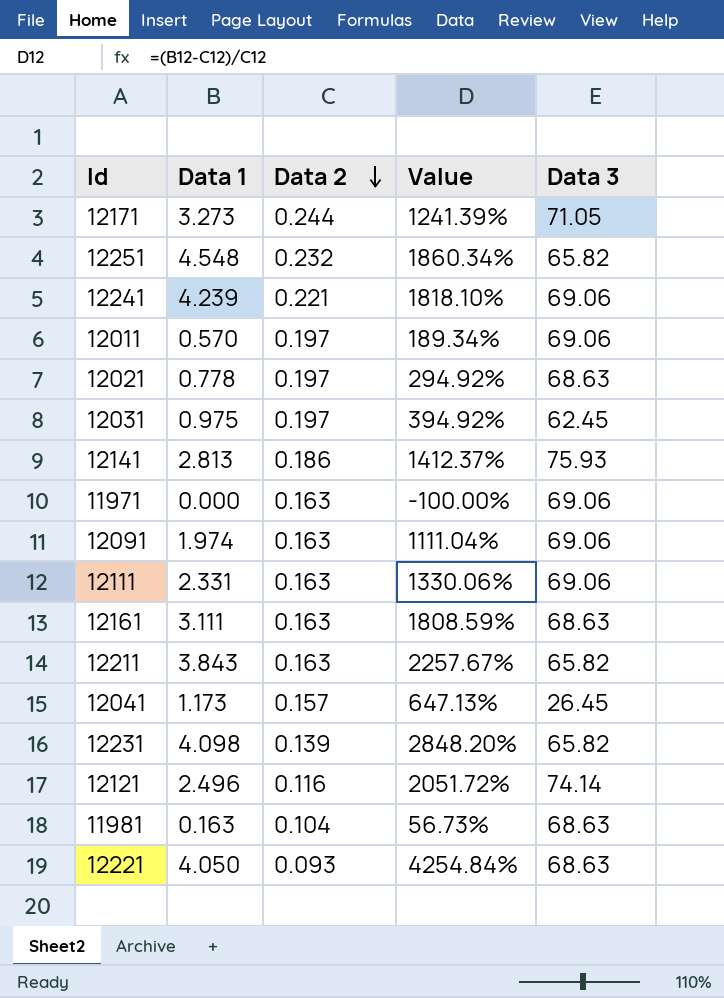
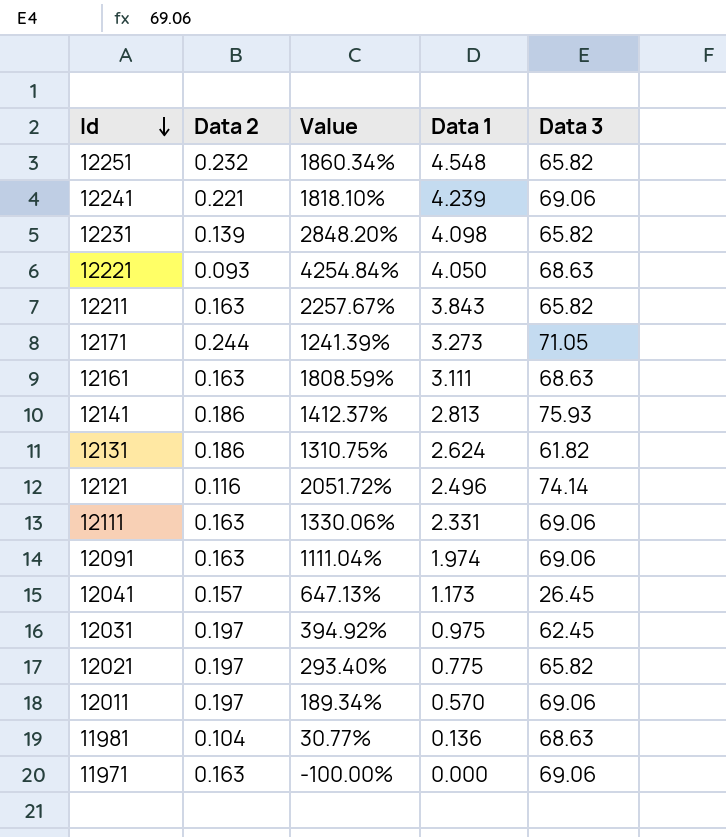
row order: Data 2 descending -> Id descending
column Data 1 | position: 2 -> 4
row 12131: none -> 0.186 | 1310.75% | 2.624 | 61.82
12021 | Value: 294.92% -> 293.40%
12021 | Data 1: 0.778 -> 0.775
12021 | Data 3: 68.63 -> 65.82
11981 | Value: 56.73% -> 30.77%
11981 | Data 1: 0.163 -> 0.136

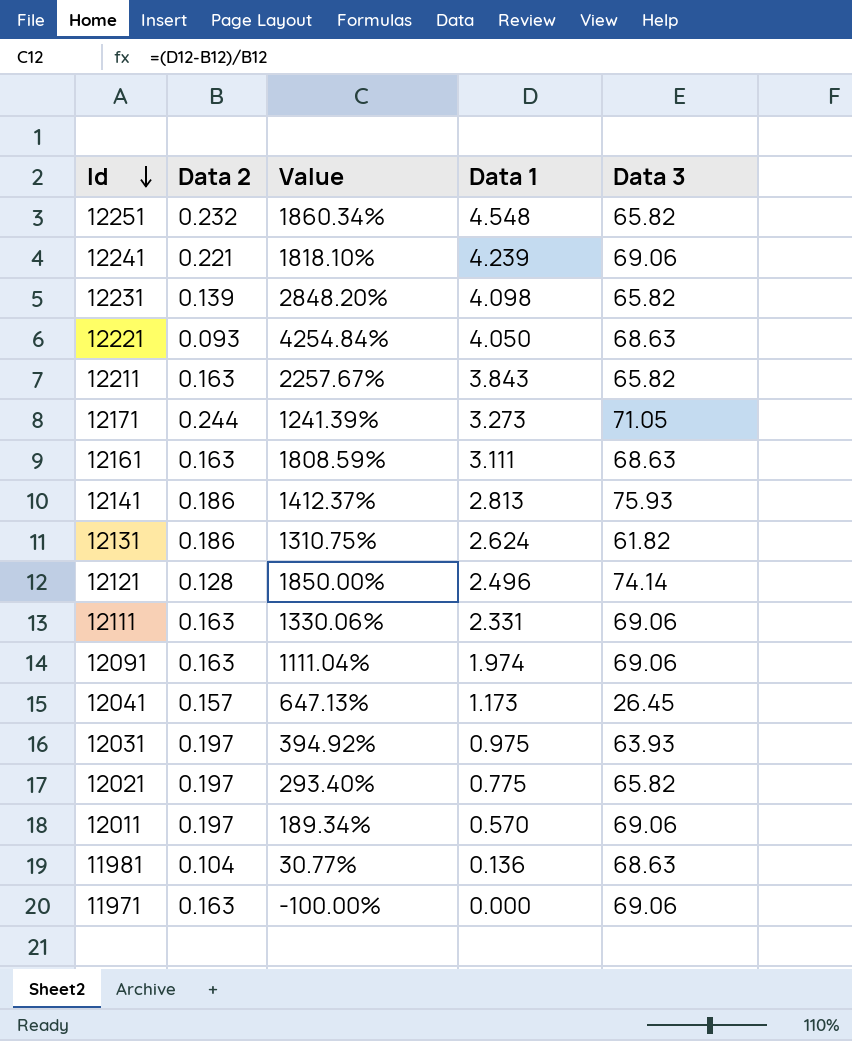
12121 | Data 2: 0.116 -> 0.128
12121 | Value: 2051.72% -> 1850.00%
12031 | Data 3: 62.45 -> 63.93

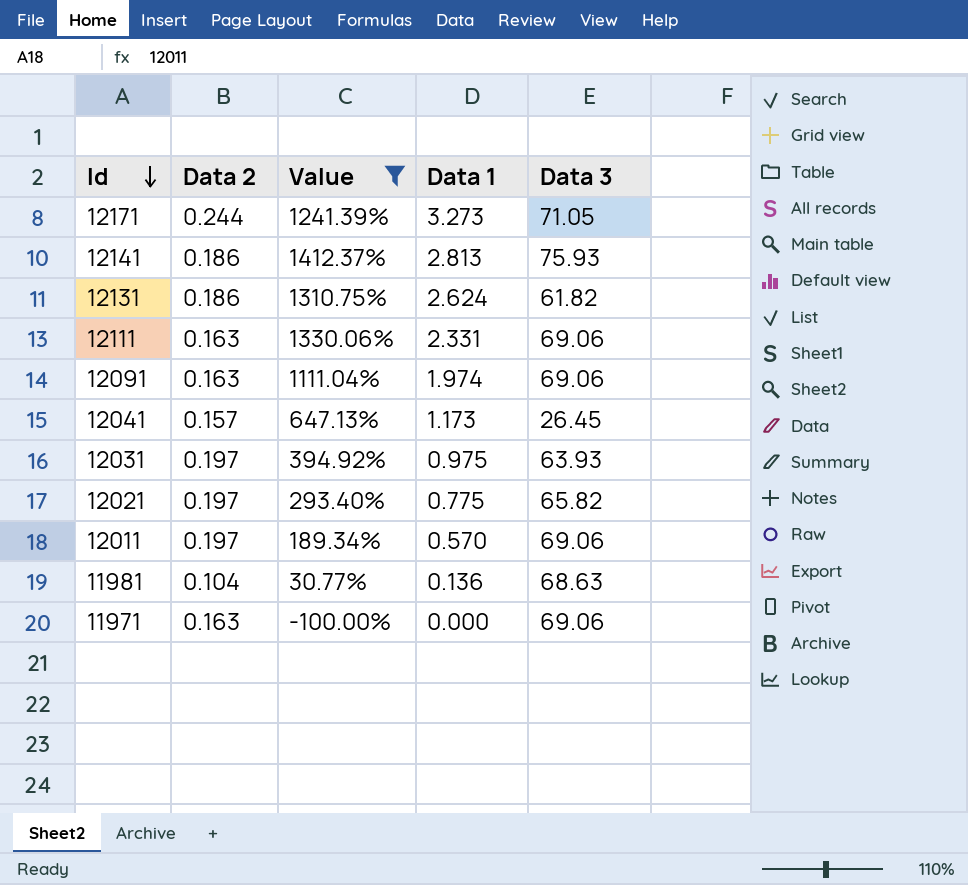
filter: none -> Value <= 1412.37%

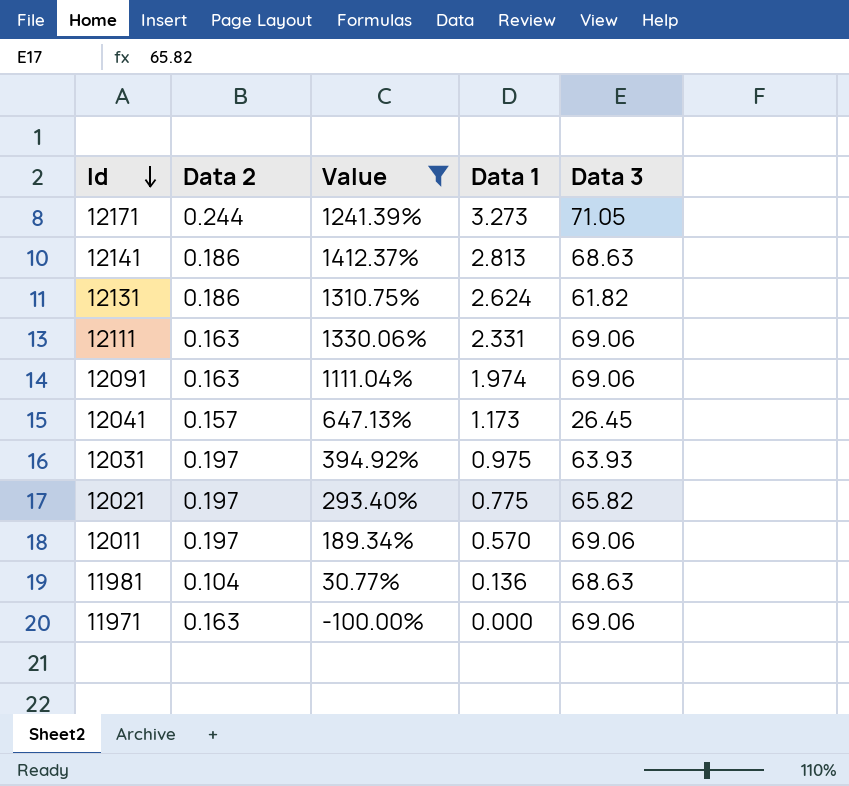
12141 | Data 3: 75.93 -> 68.63

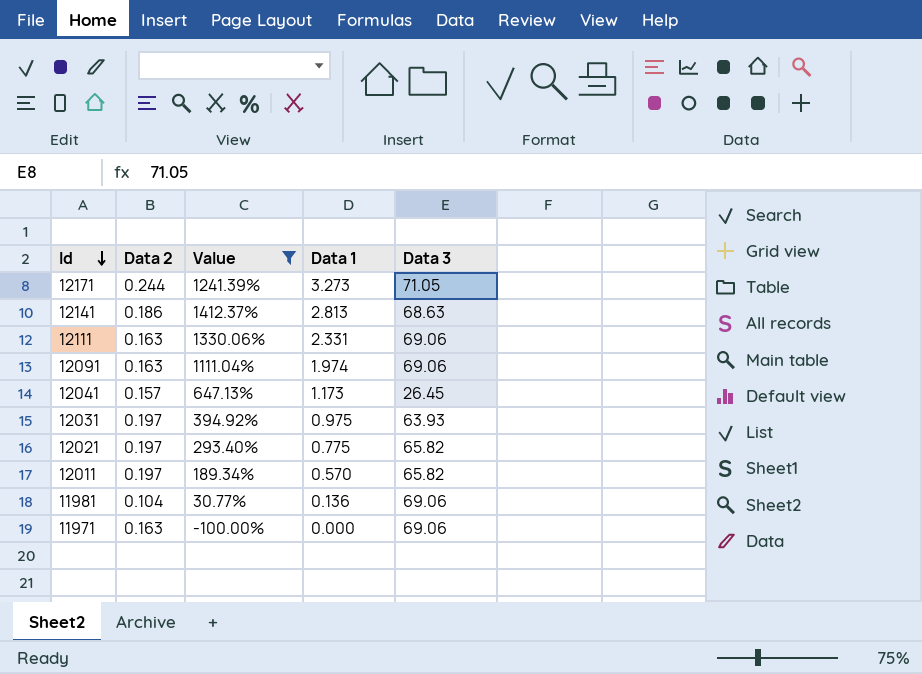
row 12131: 0.186 | 1310.75% | 2.624 | 61.82 -> none
12011 | Data 3: 69.06 -> 65.82
11981 | Data 3: 68.63 -> 69.06

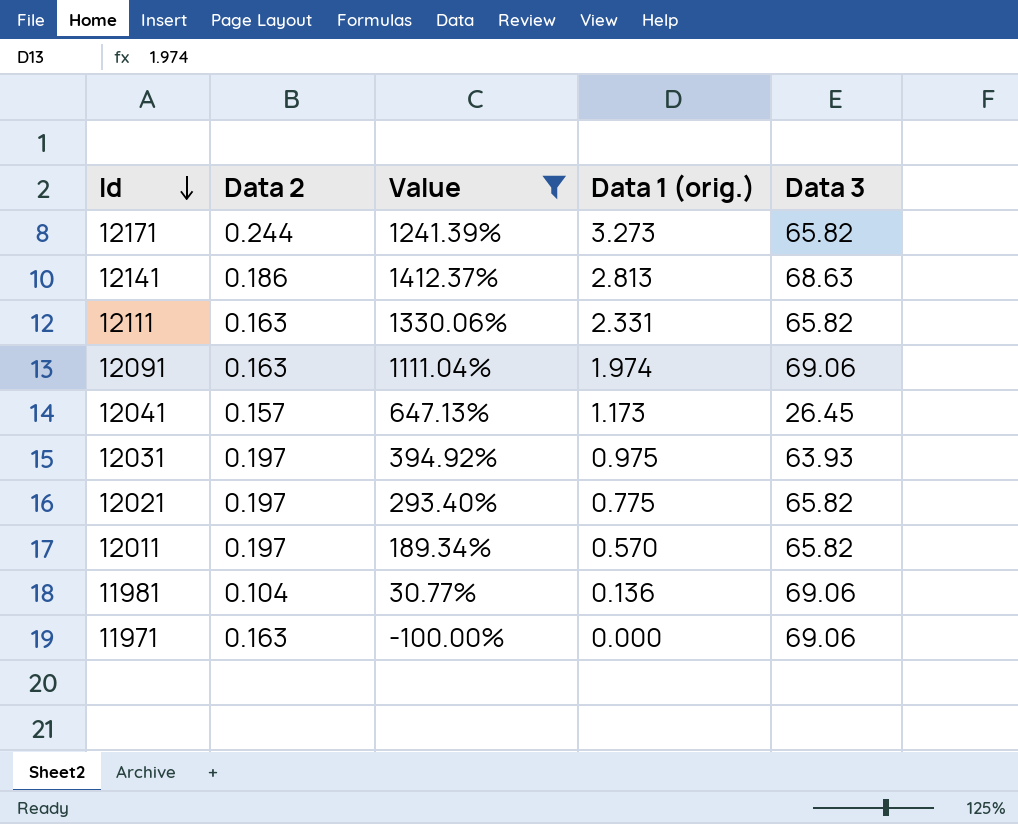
column name: Data 1 -> Data 1 (orig.)
12171 | Data 3: 71.05 -> 65.82
12111 | Data 3: 69.06 -> 65.82

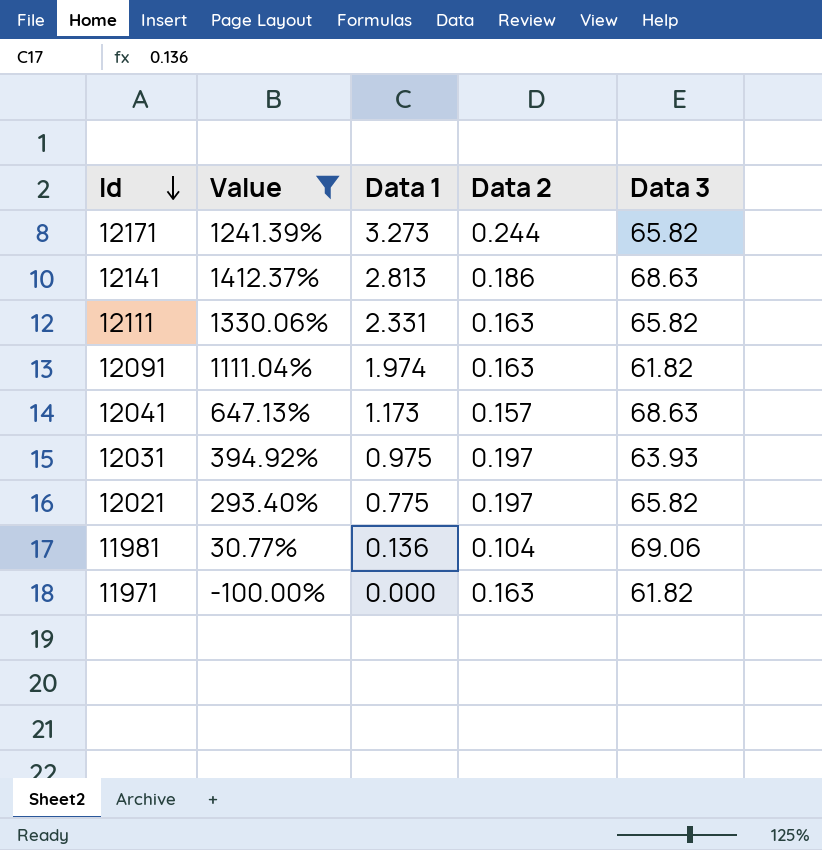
column name: Data 1 (orig.) -> Data 1
column Data 2 | position: 2 -> 4
row 12011: 0.197 | 189.34% | 0.570 | 65.82 -> none
12091 | Data 3: 69.06 -> 61.82
12041 | Data 3: 26.45 -> 68.63
11971 | Data 3: 69.06 -> 61.82

